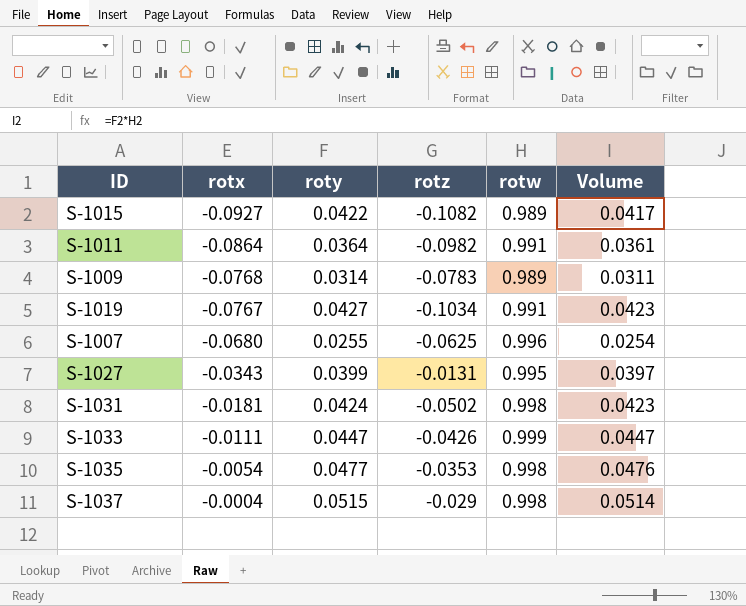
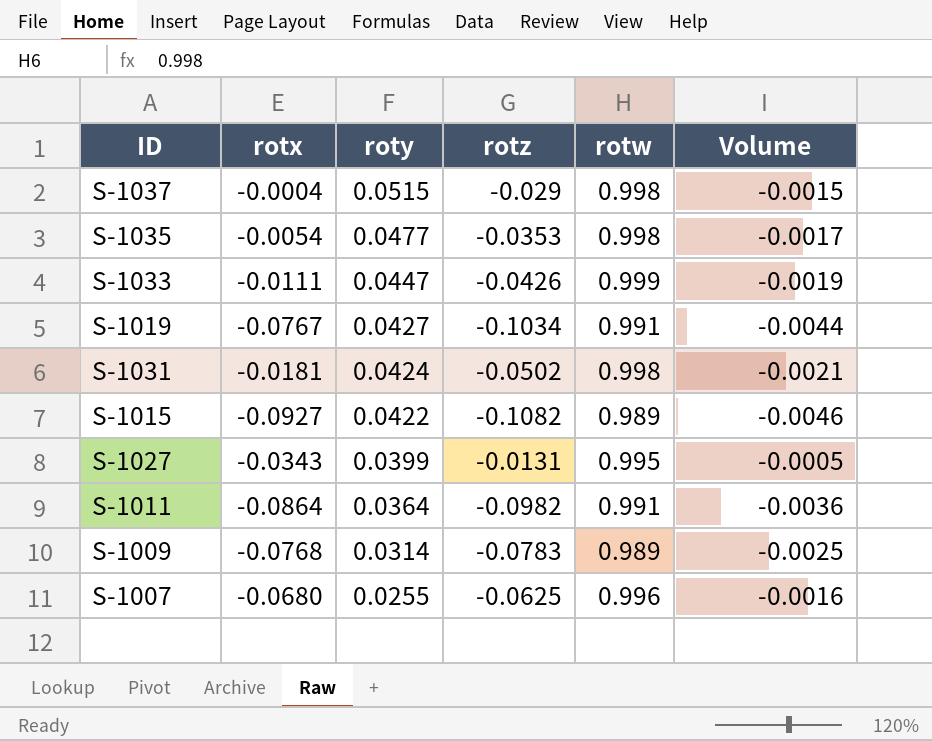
row order: rotx ascending -> roty descending
column Volume | formula: [roty] * [rotw] -> [roty] * [rotz]

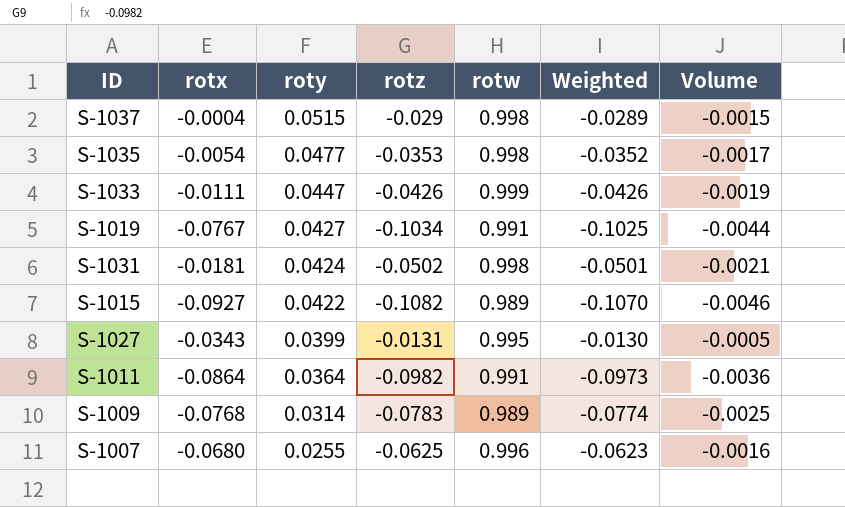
column Weighted | formula: none -> [rotz] * [rotw]

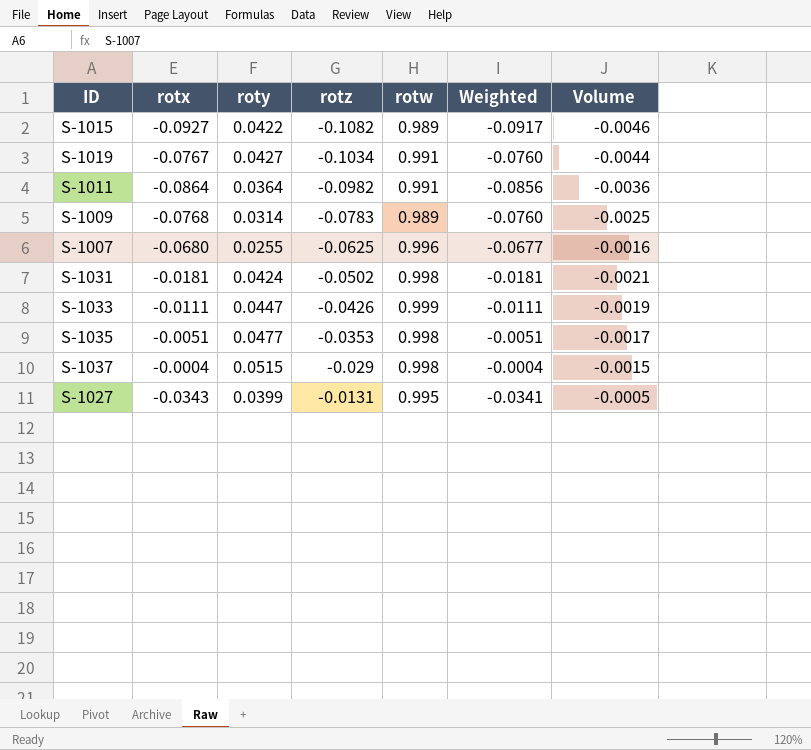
row order: roty descending -> rotz ascending
column Weighted | formula: [rotz] * [rotw] -> [rotx] * [rotw]
S-1035 | rotx: -0.0054 -> -0.0051

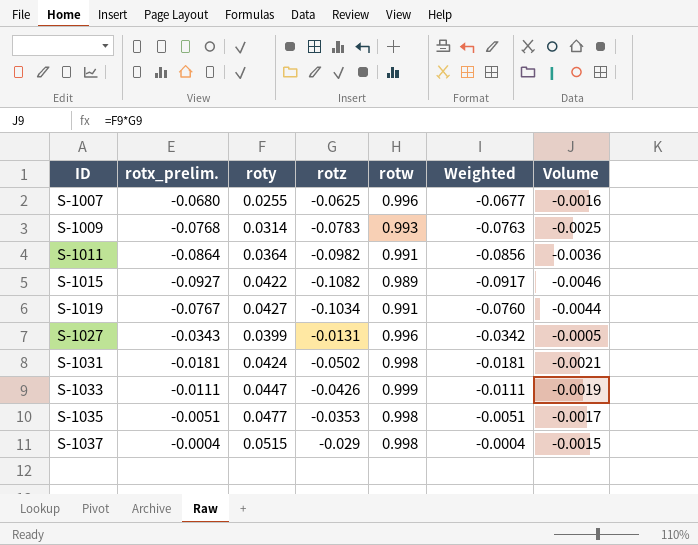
row order: rotz ascending -> ID ascending
column name: rotx -> rotx_prelim.
S-1009 | rotw: 0.989 -> 0.993
S-1009 | Weighted: -0.0760 -> -0.0763
S-1027 | rotw: 0.995 -> 0.996
S-1027 | Weighted: -0.0341 -> -0.0342

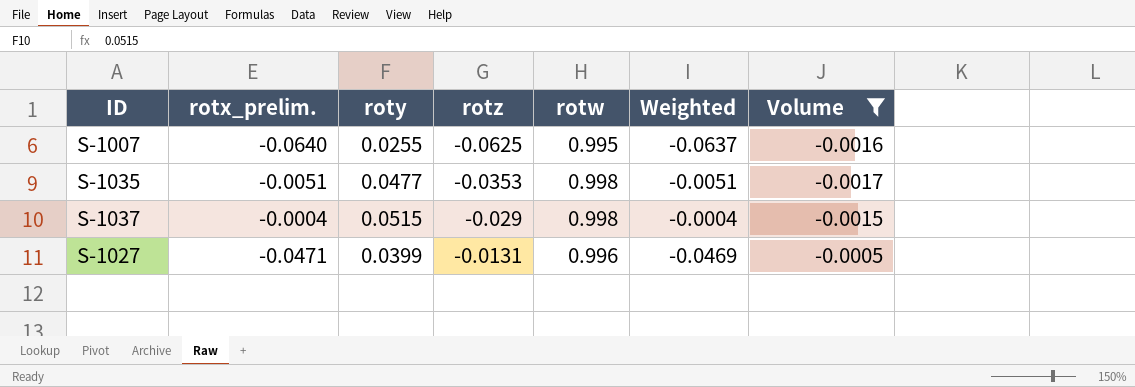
filter: none -> Volume >= -0.0017
row order: ID ascending -> rotz ascending
S-1007 | rotx_prelim.: -0.0680 -> -0.0640
S-1007 | rotw: 0.996 -> 0.995
S-1007 | Weighted: -0.0677 -> -0.0637
S-1027 | rotx_prelim.: -0.0343 -> -0.0471
S-1027 | Weighted: -0.0342 -> -0.0469

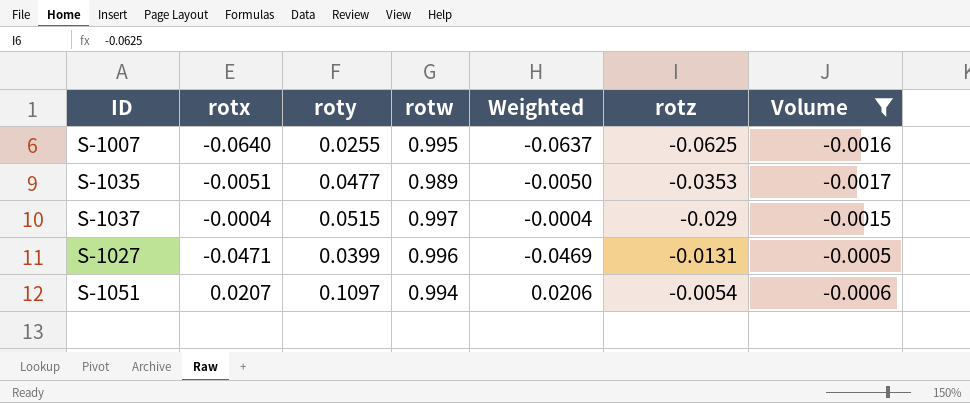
column name: rotx_prelim. -> rotx
column rotz | position: 4 -> 6
S-1035 | rotw: 0.998 -> 0.989
S-1035 | Weighted: -0.0051 -> -0.0050
S-1037 | rotw: 0.998 -> 0.997
row S-1051: none -> 0.0207 | 0.1097 | 0.994 | 0.0206 | -0.0054 | -0.0006

